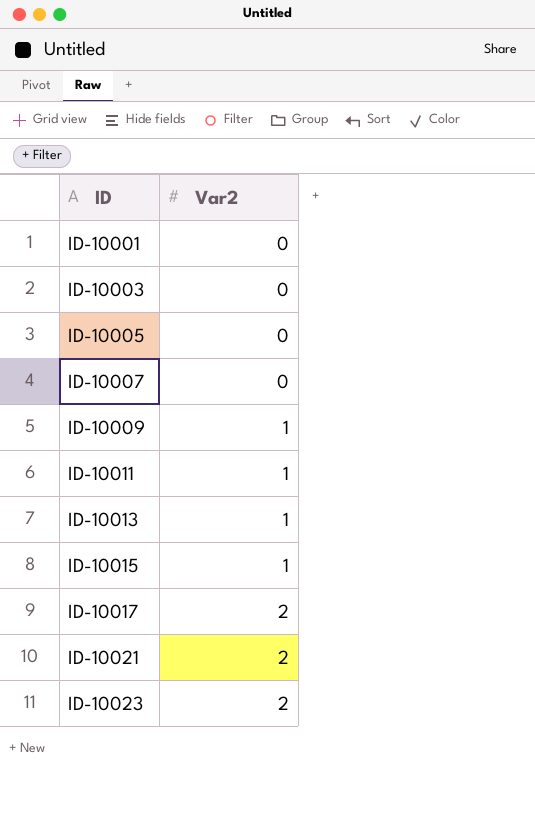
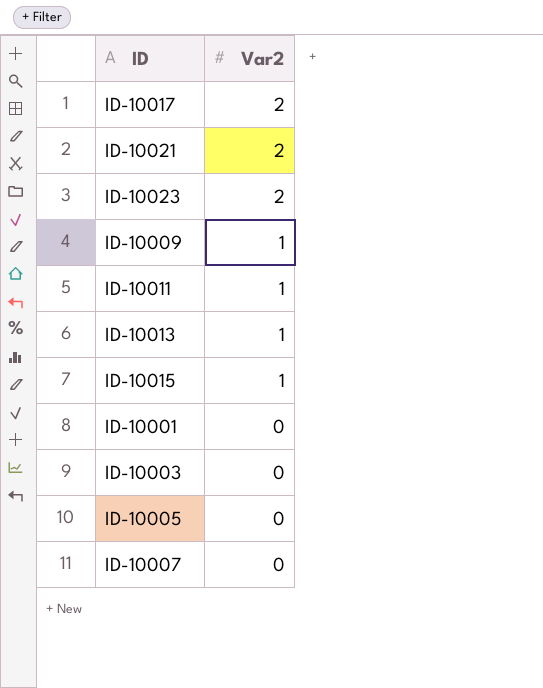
row order: ID ascending -> Var2 descending

